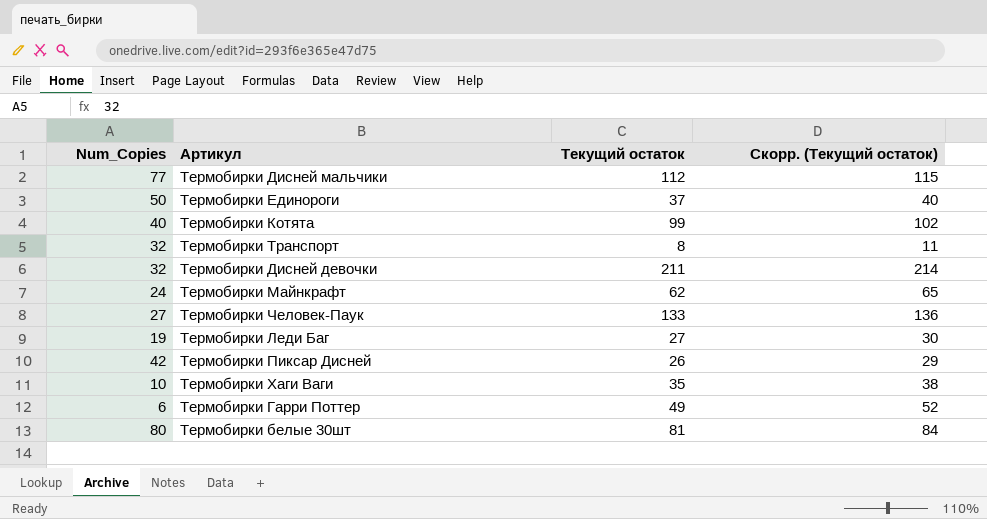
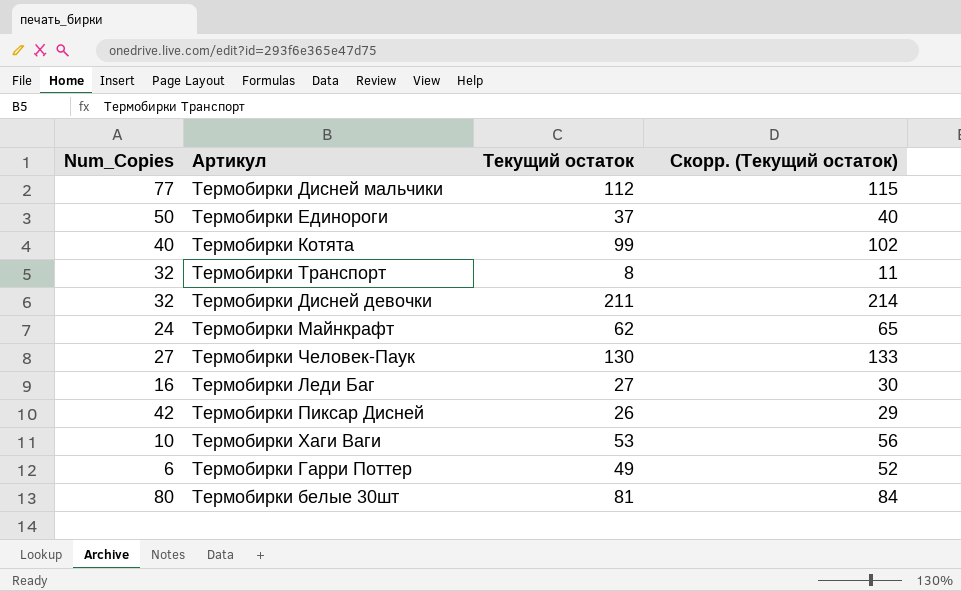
Термобирки Человек-Паук | Текущий остаток: 133 -> 130
Термобирки Человек-Паук | Скорр. (Текущий остаток): 136 -> 133
Термобирки Леди Баг | Num_Copies: 19 -> 16
Термобирки Хаги Ваги | Текущий остаток: 35 -> 53
Термобирки Хаги Ваги | Скорр. (Текущий остаток): 38 -> 56

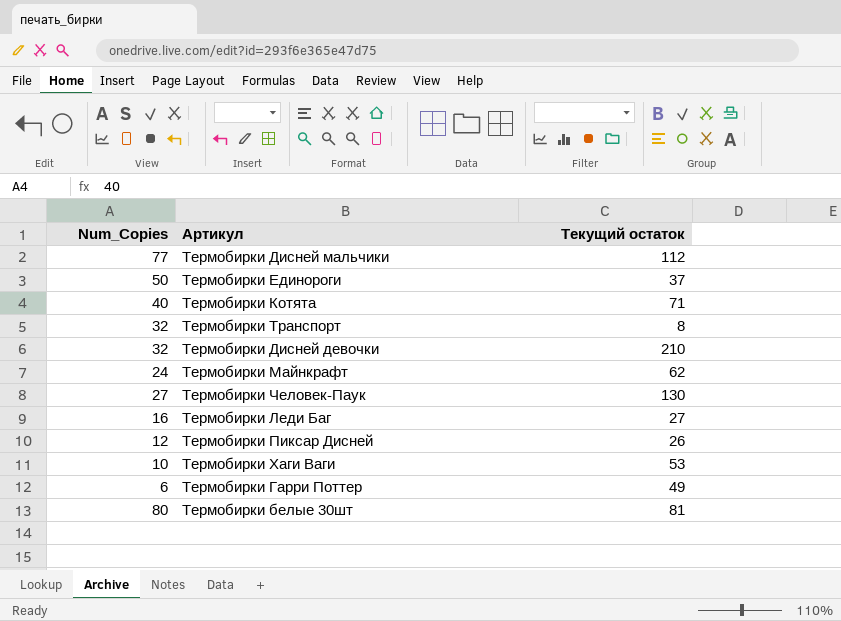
column Скорр. (Текущий остаток) | formula: [Текущий остаток] + 3 -> none
Термобирки Котята | Текущий остаток: 99 -> 71
Термобирки Дисней девочки | Текущий остаток: 211 -> 210
Термобирки Пиксар Дисней | Num_Copies: 42 -> 12

